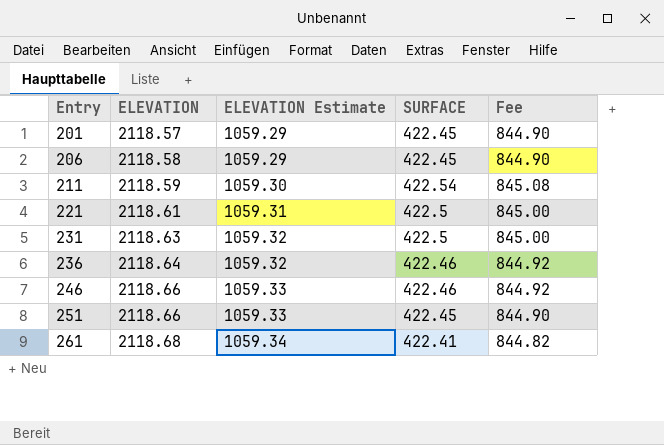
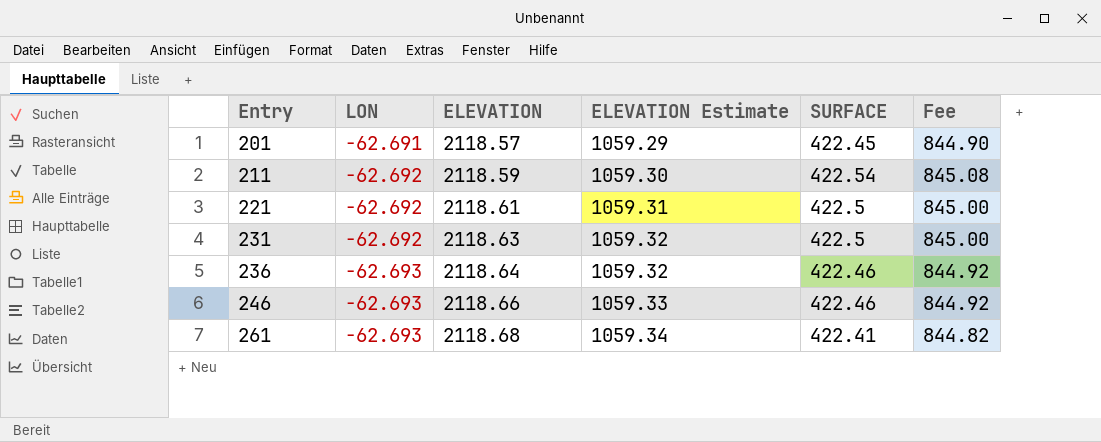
column LON | position: none -> 2
row 206: 2118.58 | 1059.29 | 422.45 | 844.90 -> none
row 251: 2118.66 | 1059.33 | 422.45 | 844.90 -> none

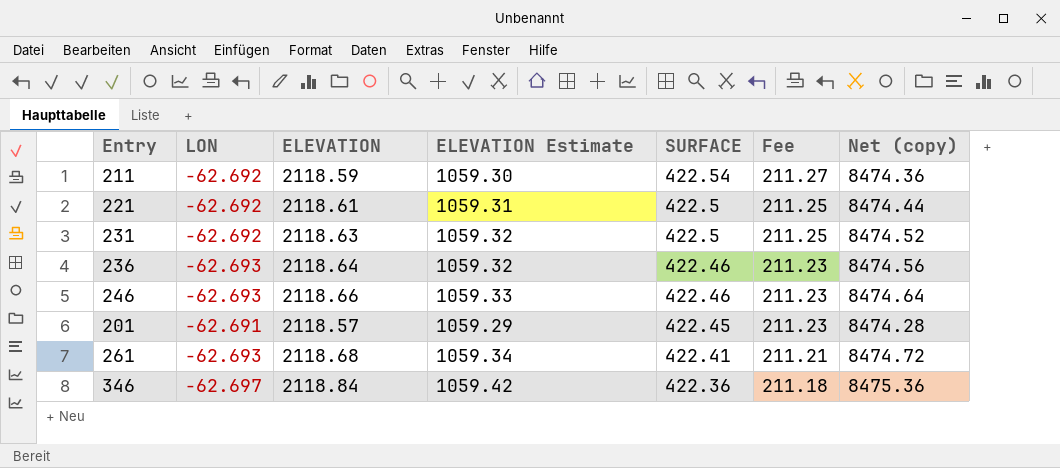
row order: Entry ascending -> SURFACE descending
column Fee | formula: [SURFACE] * 2 -> [SURFACE] * 0.5
column Net (copy) | formula: none -> [ELEVATION] * 4
row 346: none -> -62.697 | 2118.84 | 1059.42 | 422.36 | 211.18 | 8475.36

